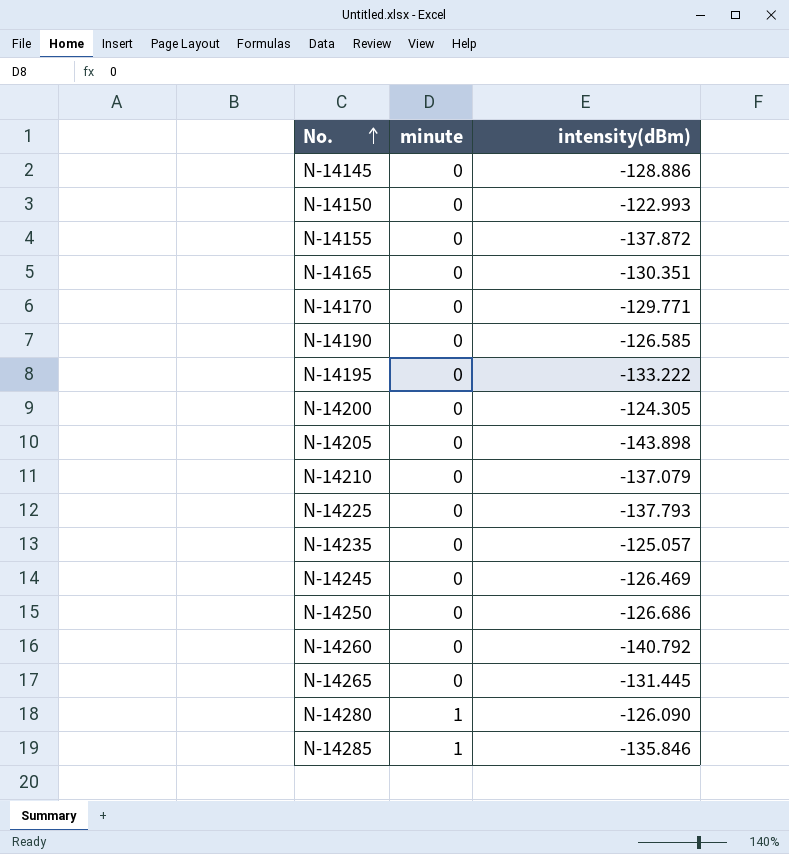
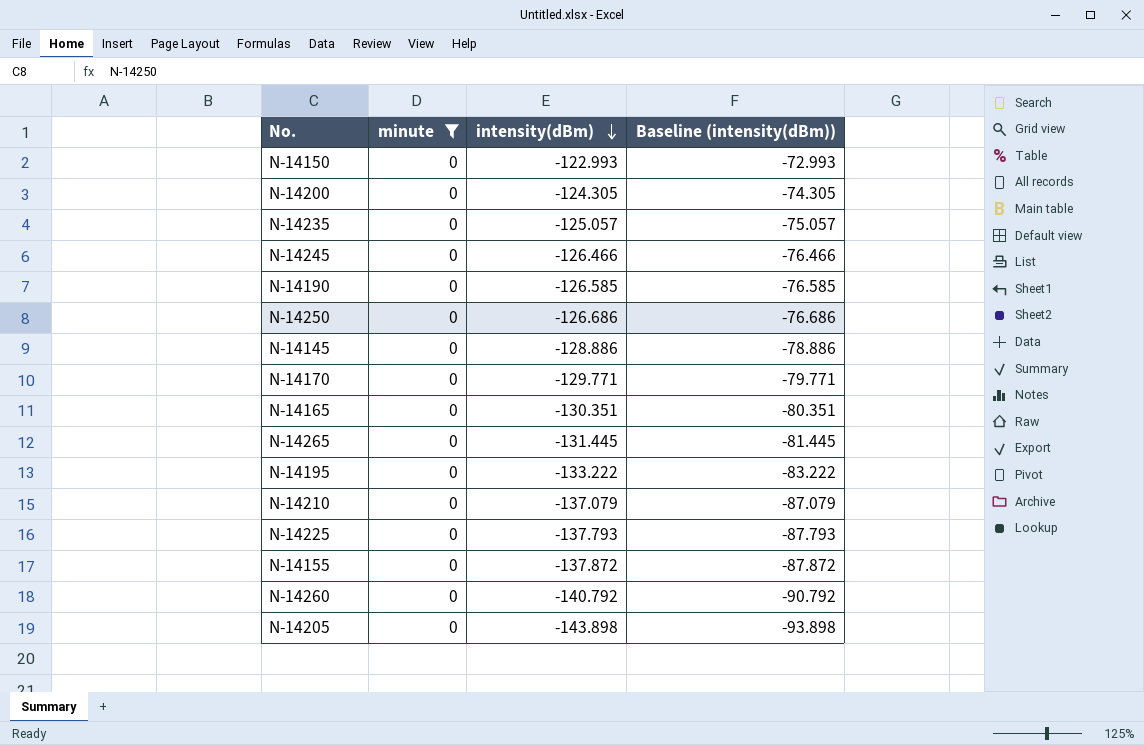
filter: none -> minute = 0
row order: No. ascending -> intensity(dBm) descending
column Baseline (intensity(dBm)) | formula: none -> [intensity(dBm)] + 50
N-14245 | intensity(dBm): -126.469 -> -126.466

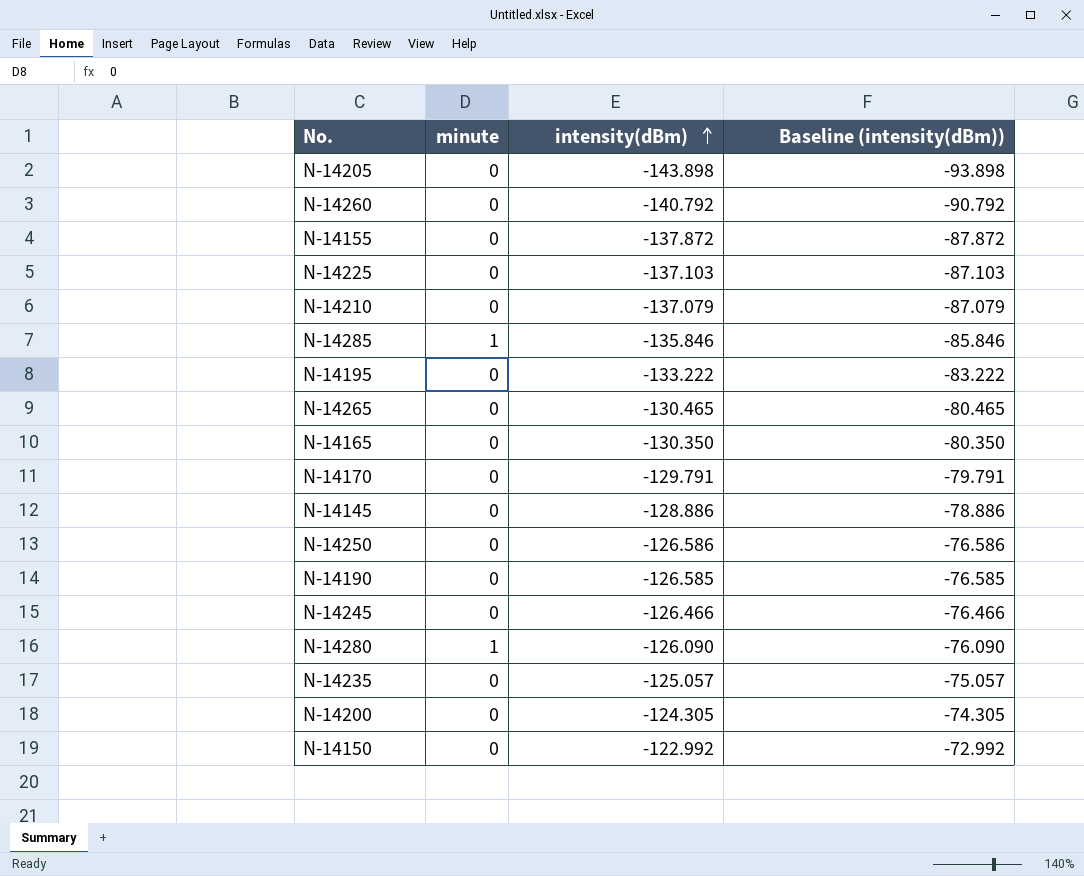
filter: minute = 0 -> none
row order: intensity(dBm) descending -> intensity(dBm) ascending
N-14225 | intensity(dBm): -137.793 -> -137.103
N-14225 | Baseline (intensity(dBm)): -87.793 -> -87.103
N-14265 | intensity(dBm): -131.445 -> -130.465
N-14265 | Baseline (intensity(dBm)): -81.445 -> -80.465
N-14165 | intensity(dBm): -130.351 -> -130.350
N-14165 | Baseline (intensity(dBm)): -80.351 -> -80.350
N-14170 | intensity(dBm): -129.771 -> -129.791
N-14170 | Baseline (intensity(dBm)): -79.771 -> -79.791
N-14250 | intensity(dBm): -126.686 -> -126.586
N-14250 | Baseline (intensity(dBm)): -76.686 -> -76.586
N-14150 | intensity(dBm): -122.993 -> -122.992
N-14150 | Baseline (intensity(dBm)): -72.993 -> -72.992

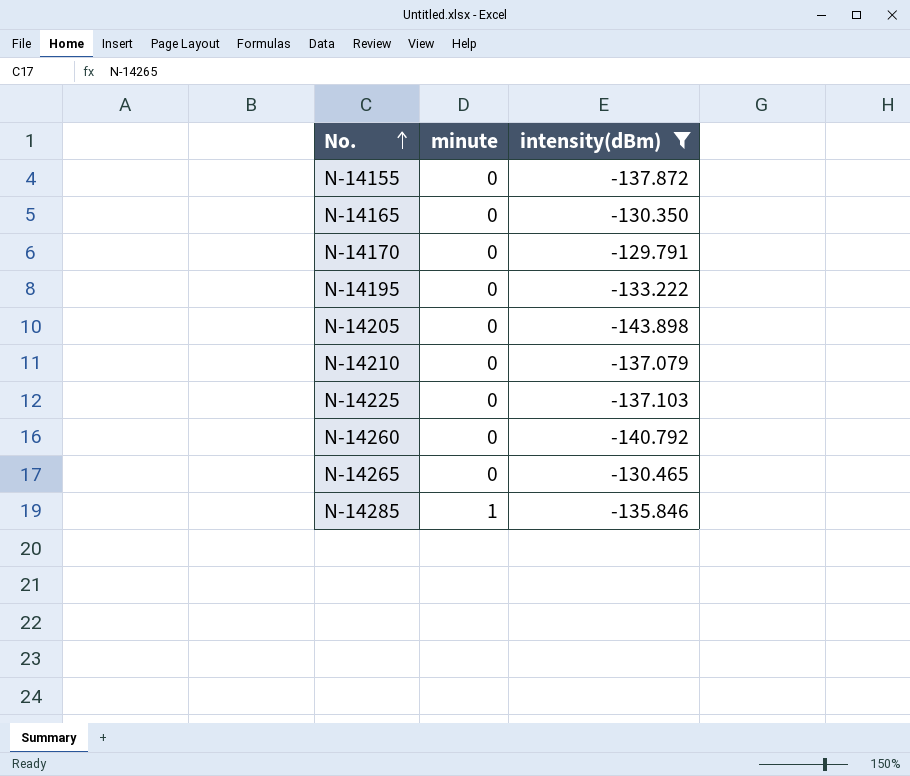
filter: none -> intensity(dBm) <= -129.791
row order: intensity(dBm) ascending -> No. ascending
column Baseline (intensity(dBm)) | formula: [intensity(dBm)] + 50 -> none

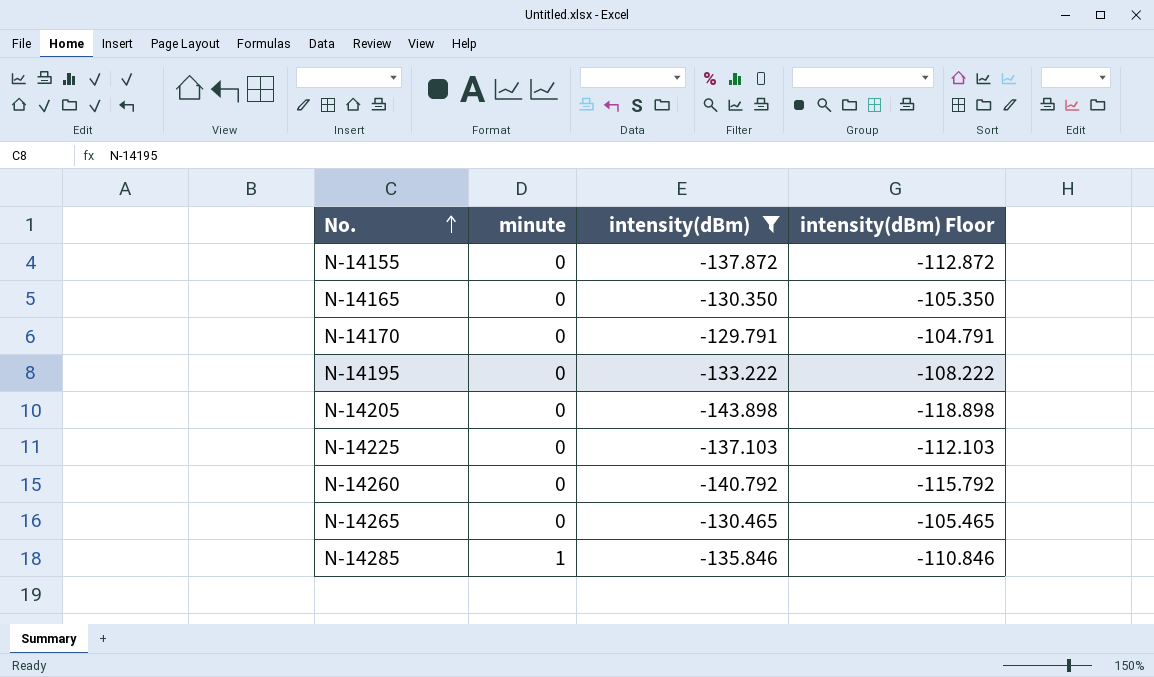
column intensity(dBm) Floor | formula: none -> [intensity(dBm)] + 25
row N-14210: 0 | -137.079 -> none

